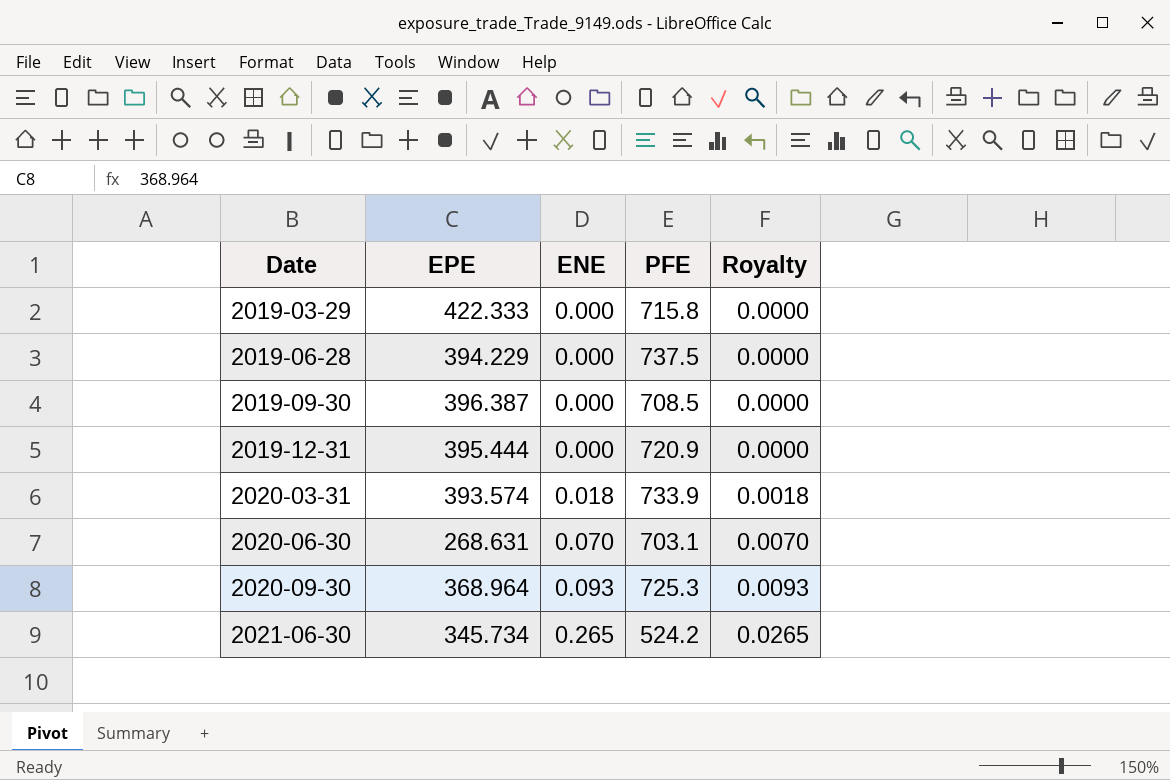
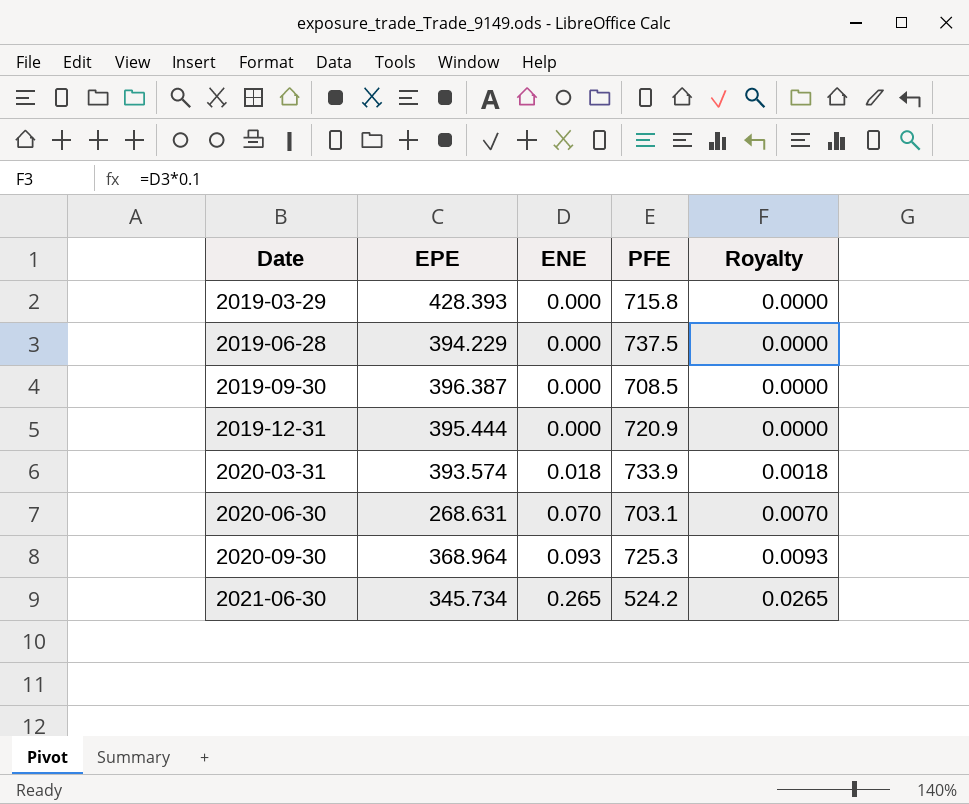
2019-03-29 | EPE: 422.333 -> 428.393

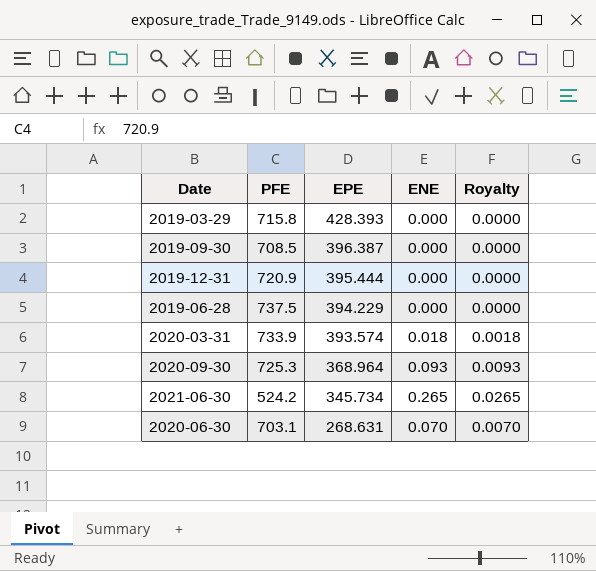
row order: Date ascending -> EPE descending
column PFE | position: 4 -> 2

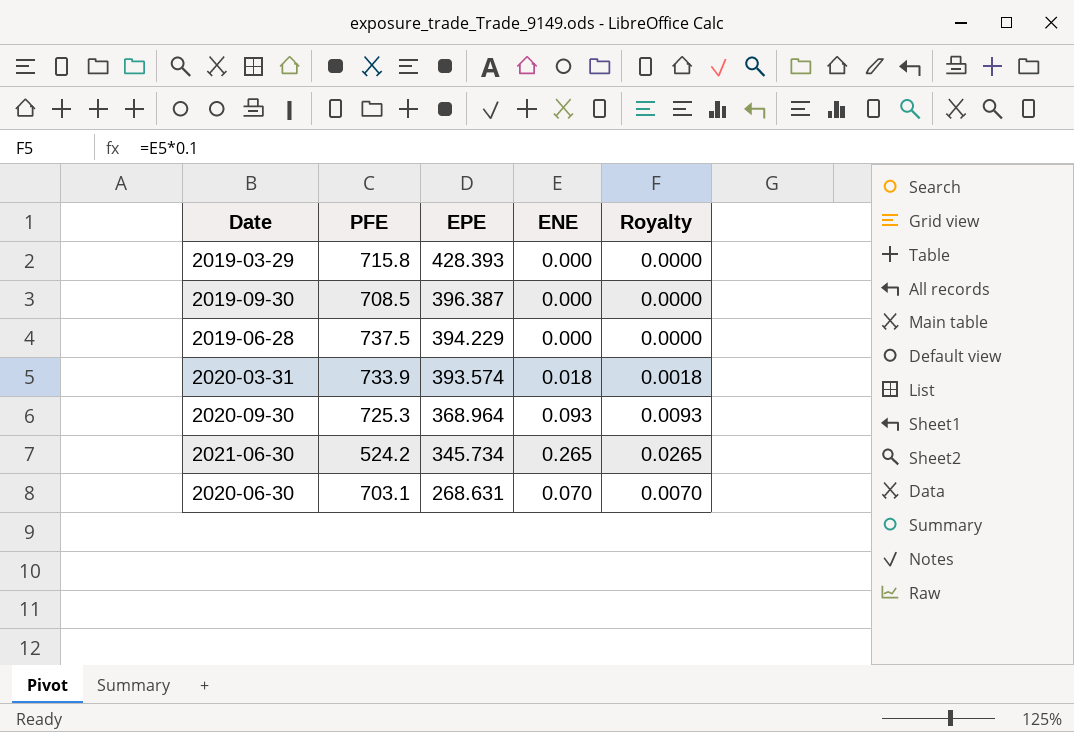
row 2019-12-31: 720.9 | 395.444 | 0.000 | 0.0000 -> none

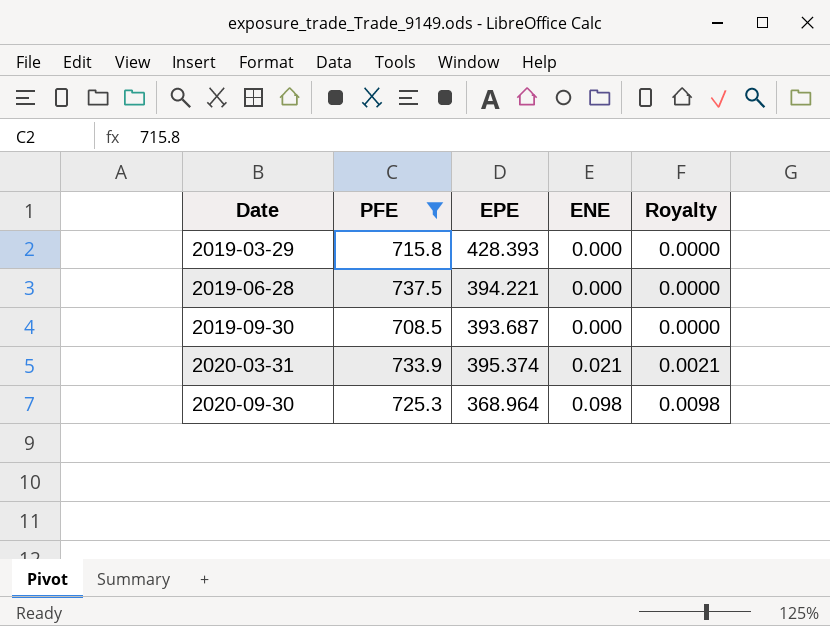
filter: none -> PFE >= 708.5
row order: EPE descending -> Date ascending
2019-06-28 | EPE: 394.229 -> 394.221
2019-09-30 | EPE: 396.387 -> 393.687
2020-03-31 | EPE: 393.574 -> 395.374
2020-03-31 | ENE: 0.018 -> 0.021
2020-03-31 | Royalty: 0.0018 -> 0.0021
2020-09-30 | ENE: 0.093 -> 0.098
2020-09-30 | Royalty: 0.0093 -> 0.0098

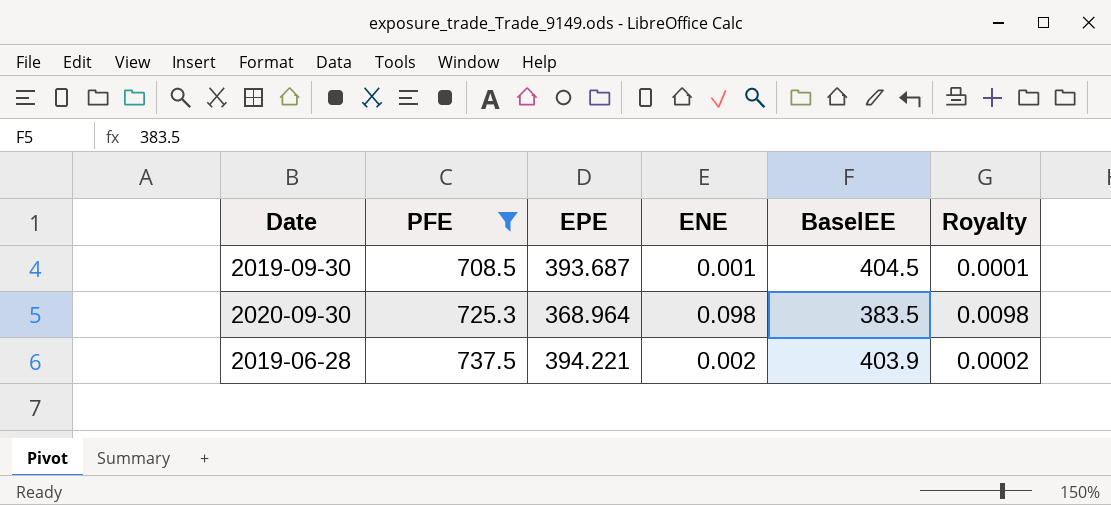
row order: Date ascending -> PFE ascending
column BaselEE | position: none -> 5
row 2019-03-29: 715.8 | 428.393 | 0.000 | 0.0000 -> none
row 2020-03-31: 733.9 | 395.374 | 0.021 | 0.0021 -> none
2019-09-30 | ENE: 0.000 -> 0.001
2019-09-30 | Royalty: 0.0000 -> 0.0001
2019-06-28 | ENE: 0.000 -> 0.002
2019-06-28 | Royalty: 0.0000 -> 0.0002

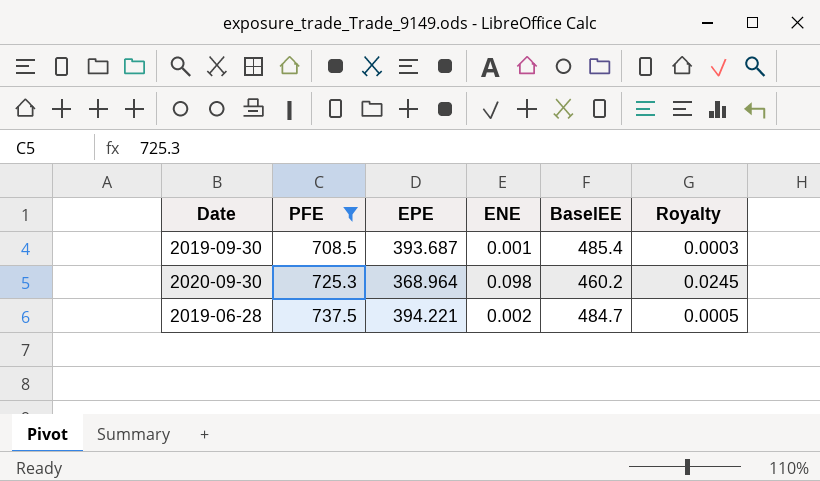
column Royalty | formula: [ENE] * 0.1 -> [ENE] * 0.25
2019-09-30 | BaselEE: 404.5 -> 485.4
2020-09-30 | BaselEE: 383.5 -> 460.2
2019-06-28 | BaselEE: 403.9 -> 484.7

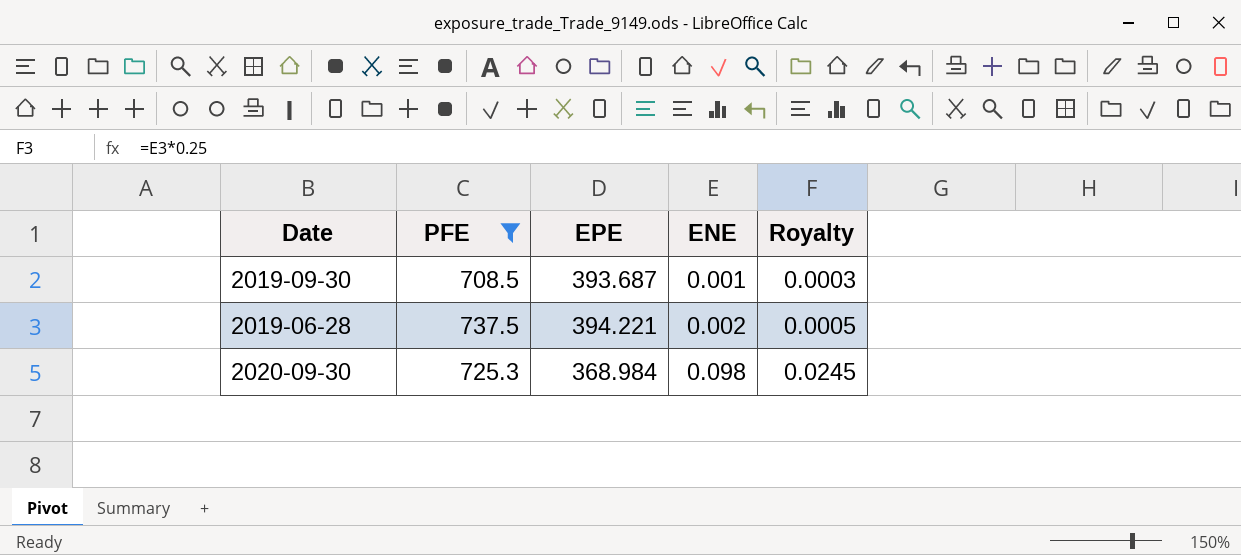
row order: PFE ascending -> ENE ascending
column BaselEE | position: 5 -> none
2020-09-30 | EPE: 368.964 -> 368.984

